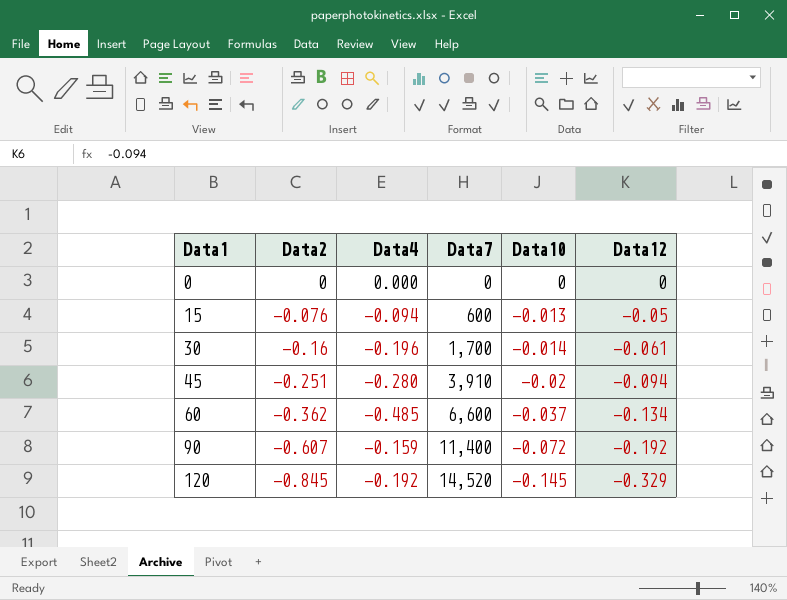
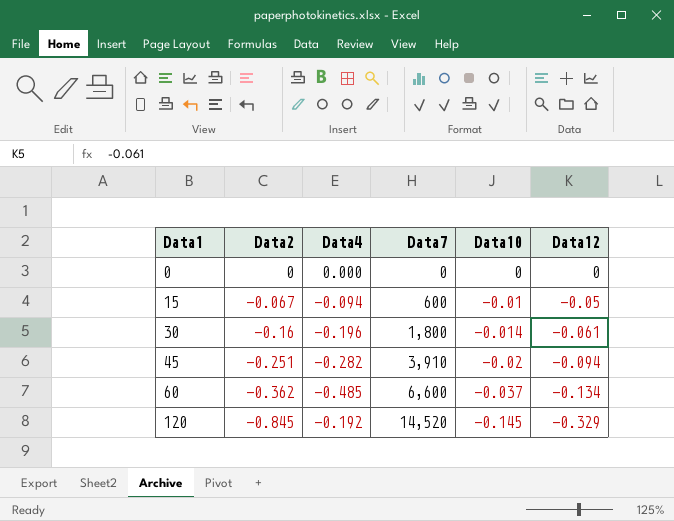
row 90: -0.607 | -0.159 | 11,400 | -0.072 | -0.192 -> none
15 | Data2: -0.076 -> -0.067
15 | Data10: -0.013 -> -0.01
30 | Data7: 1,700 -> 1,800
45 | Data4: -0.280 -> -0.282

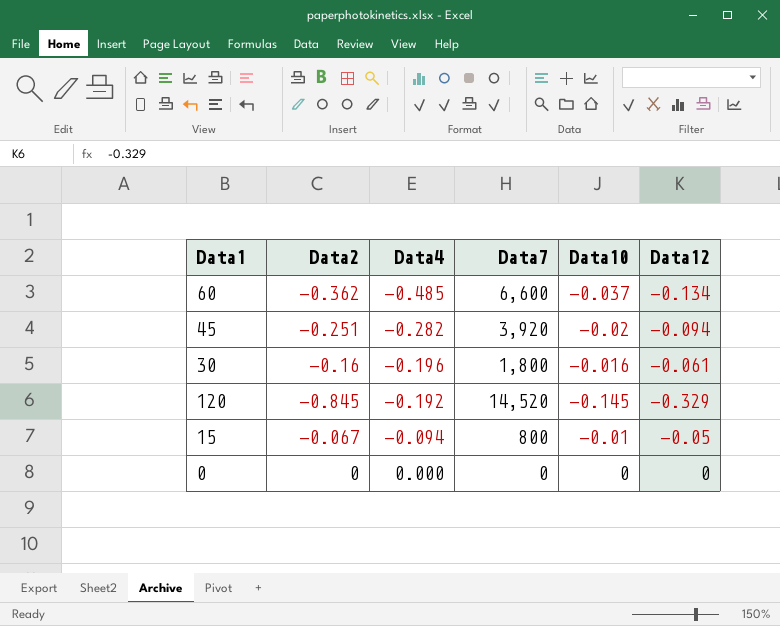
row order: Data1 ascending -> Data4 ascending
45 | Data7: 3,910 -> 3,920
30 | Data10: -0.014 -> -0.016
15 | Data7: 600 -> 800

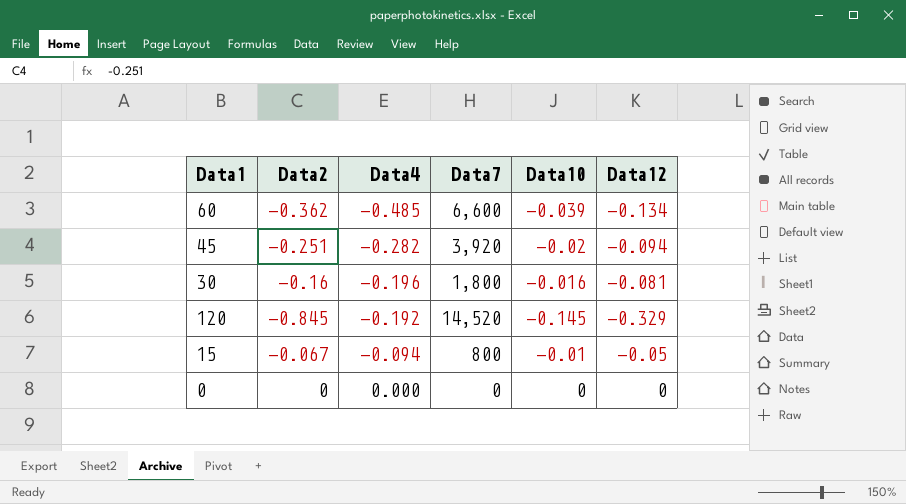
60 | Data10: -0.037 -> -0.039
30 | Data12: -0.061 -> -0.081

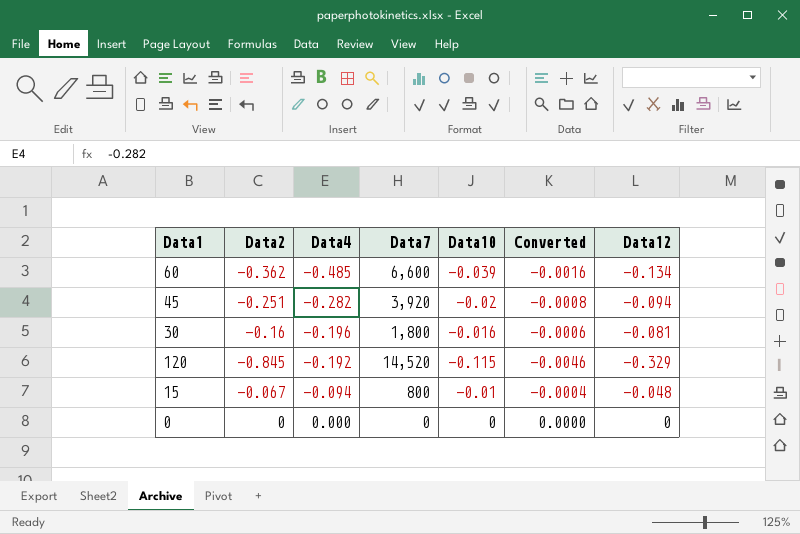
column Converted | formula: none -> [Data10] * 0.04
120 | Data10: -0.145 -> -0.115
15 | Data12: -0.05 -> -0.048

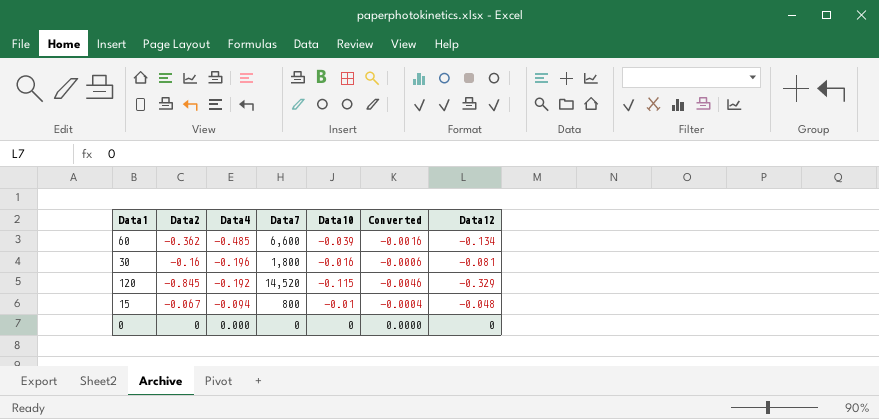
row 45: -0.251 | -0.282 | 3,920 | -0.02 | -0.0008 | -0.094 -> none

